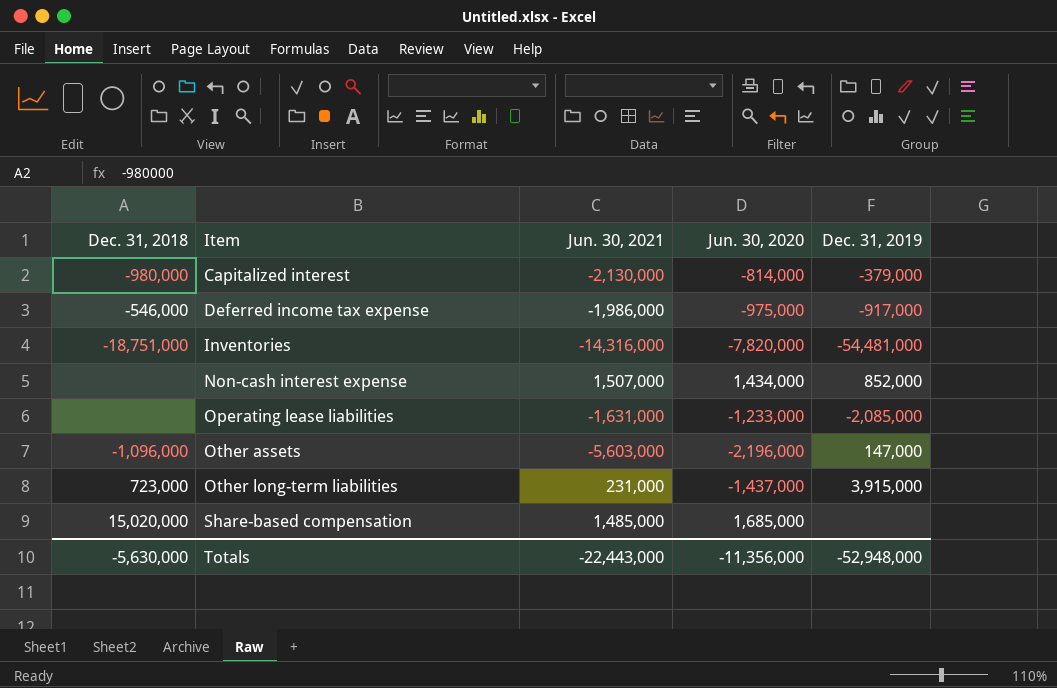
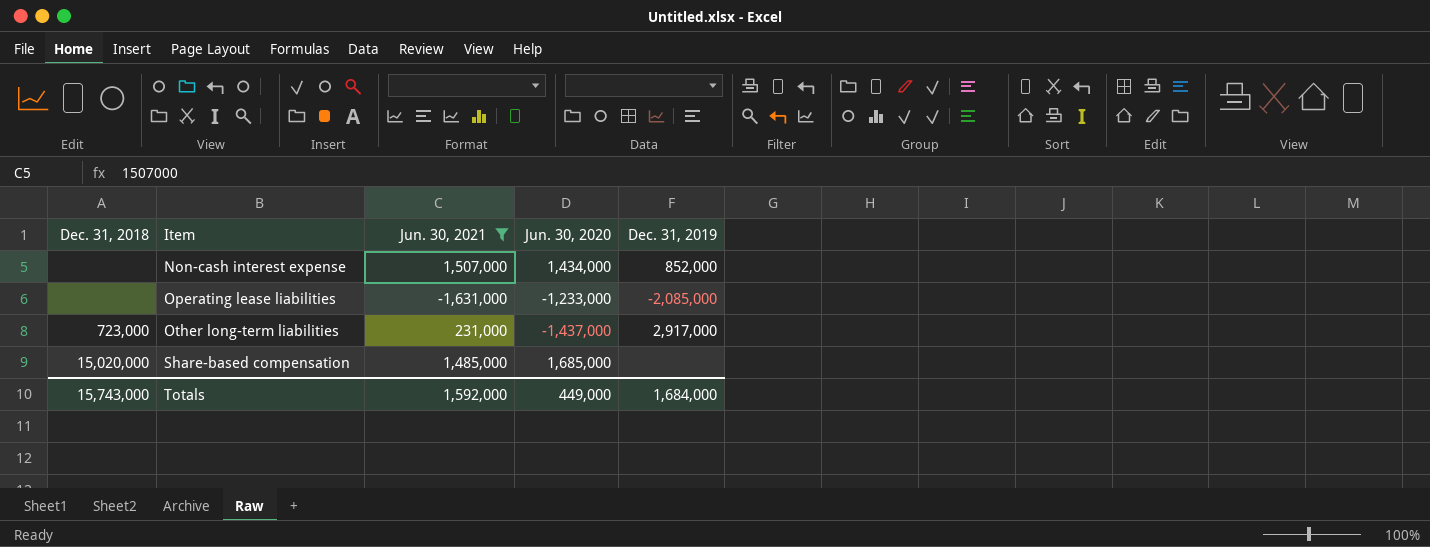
filter: none -> Jun. 30, 2021 >= -1,631,000
Other long-term liabilities | Dec. 31, 2019: 3,915,000 -> 2,917,000
Totals | Dec. 31, 2018: -5,630,000 -> 15,743,000
Totals | Jun. 30, 2021: -22,443,000 -> 1,592,000
Totals | Jun. 30, 2020: -11,356,000 -> 449,000
Totals | Dec. 31, 2019: -52,948,000 -> 1,684,000

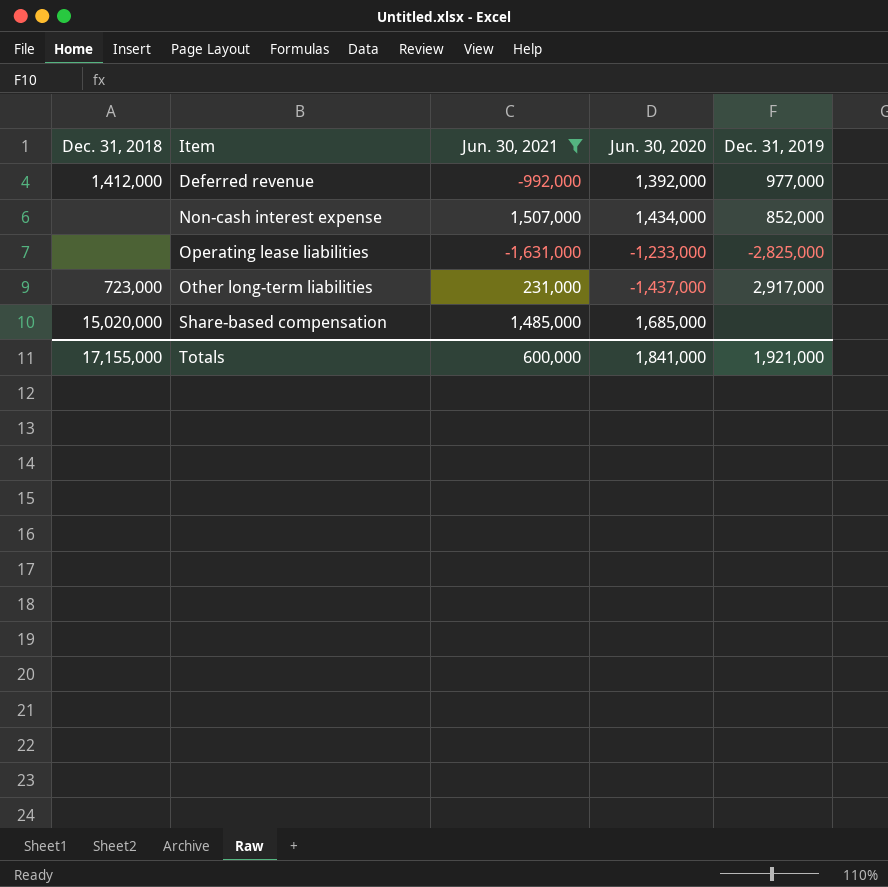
row Deferred revenue: none -> 1,412,000 | -992,000 | 1,392,000 | 977,000
Operating lease liabilities | Dec. 31, 2019: -2,085,000 -> -2,825,000
Totals | Dec. 31, 2018: 15,743,000 -> 17,155,000
Totals | Jun. 30, 2021: 1,592,000 -> 600,000
Totals | Jun. 30, 2020: 449,000 -> 1,841,000
Totals | Dec. 31, 2019: 1,684,000 -> 1,921,000

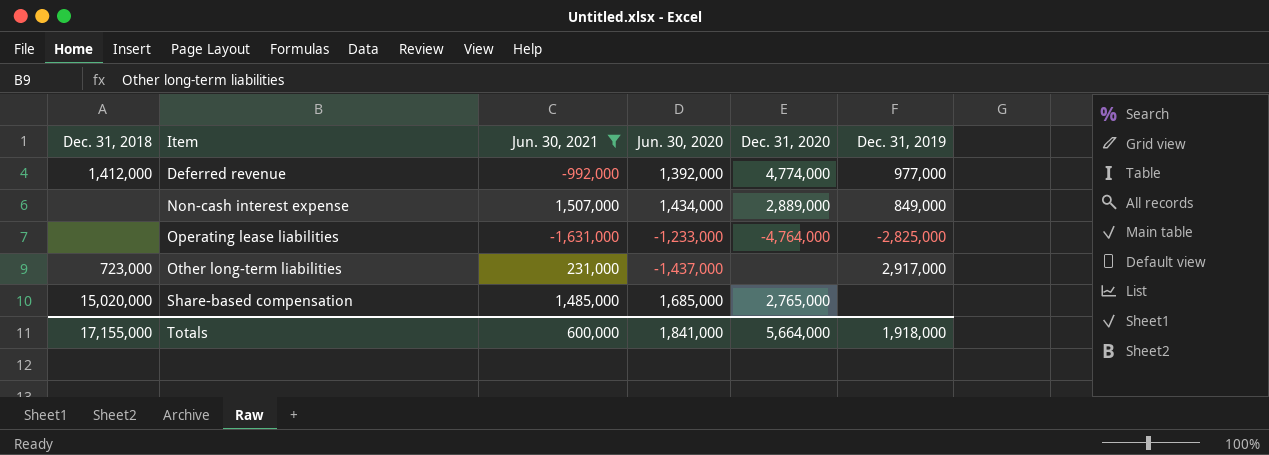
column Dec. 31, 2020 | position: none -> 5
Non-cash interest expense | Dec. 31, 2019: 852,000 -> 849,000
Totals | Dec. 31, 2019: 1,921,000 -> 1,918,000

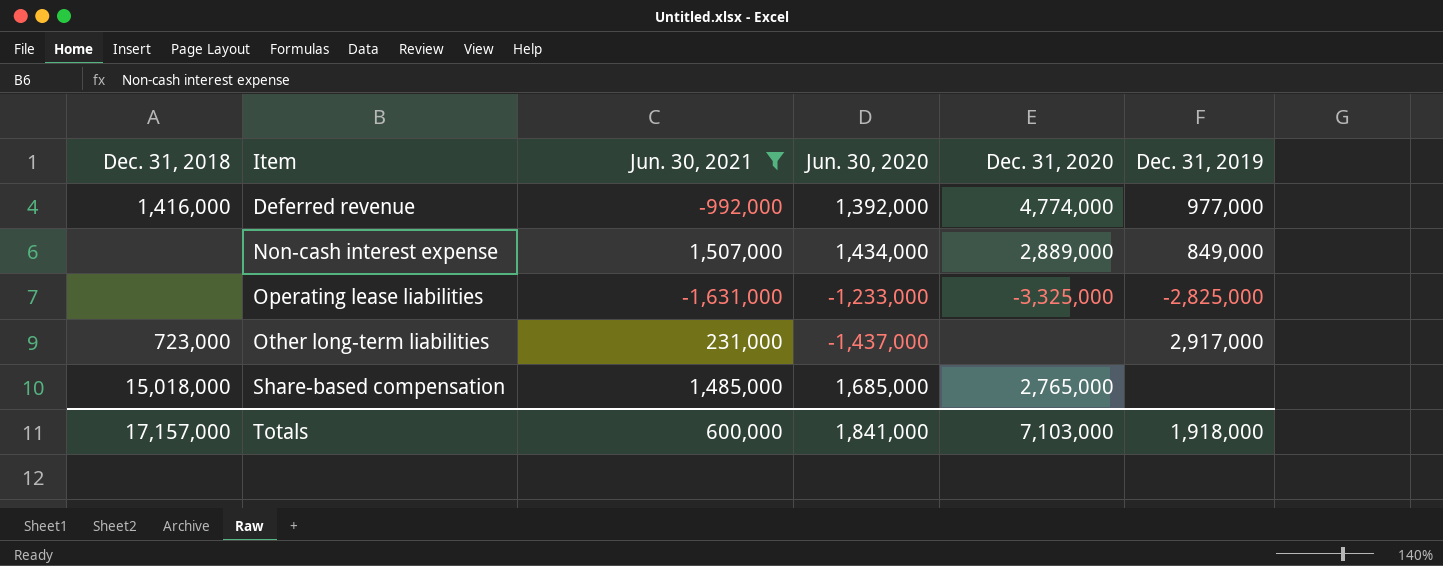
Deferred revenue | Dec. 31, 2018: 1,412,000 -> 1,416,000
Operating lease liabilities | Dec. 31, 2020: -4,764,000 -> -3,325,000
Share-based compensation | Dec. 31, 2018: 15,020,000 -> 15,018,000
Totals | Dec. 31, 2018: 17,155,000 -> 17,157,000
Totals | Dec. 31, 2020: 5,664,000 -> 7,103,000

